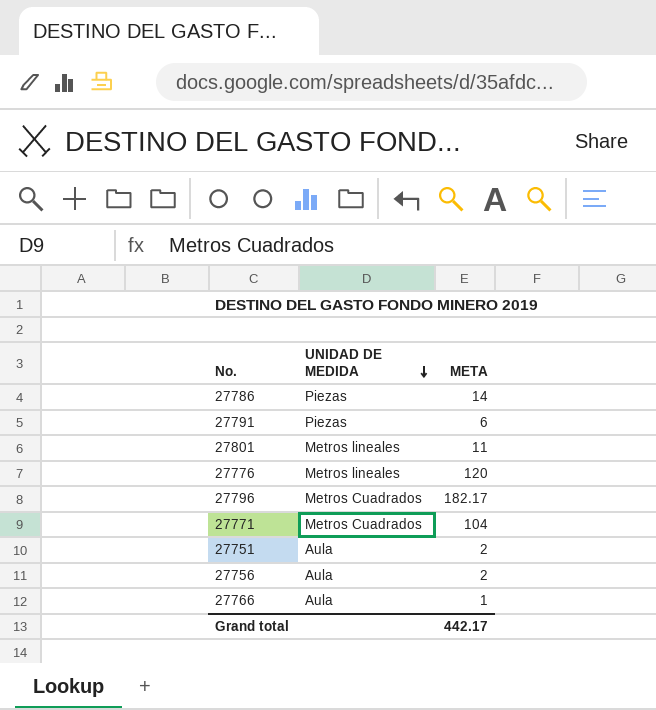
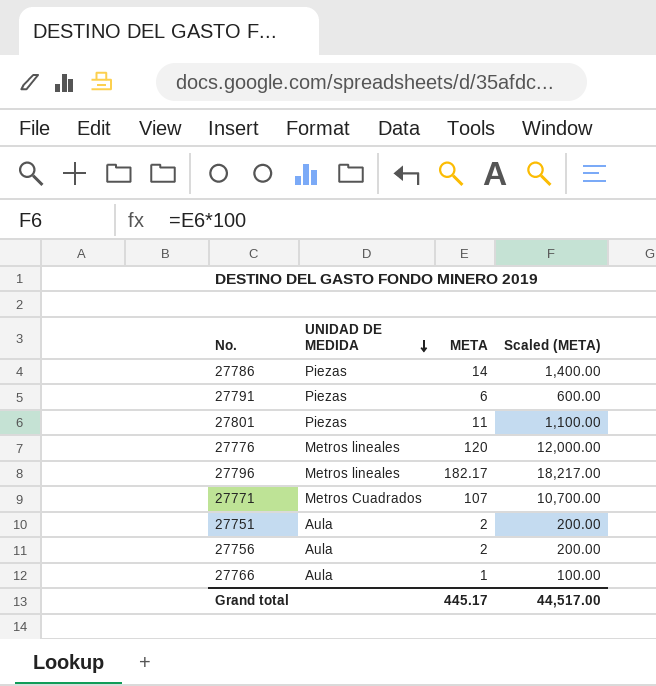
column Scaled (META) | formula: none -> [META] * 100
27801 | UNIDAD DE MEDIDA: Metros lineales -> Piezas
27796 | UNIDAD DE MEDIDA: Metros Cuadrados -> Metros lineales
27771 | META: 104 -> 107
Grand total | META: 442.17 -> 445.17

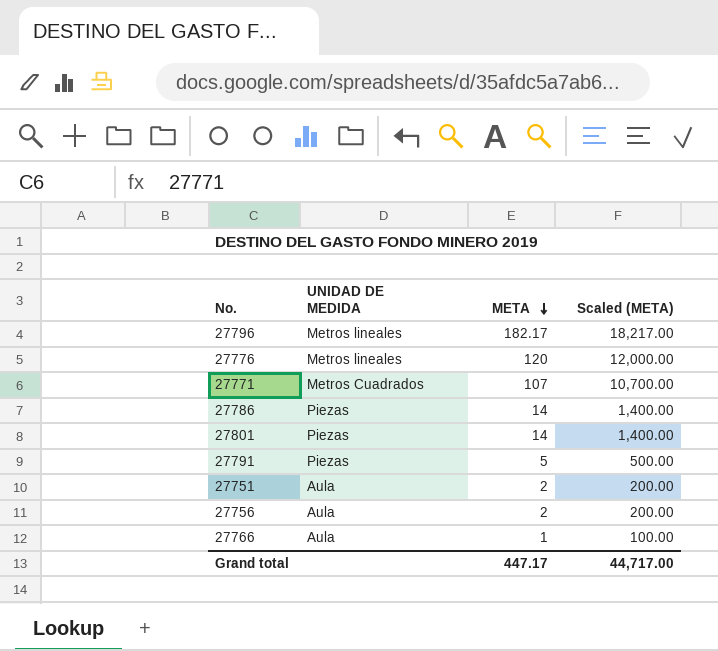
row order: UNIDAD DE MEDIDA descending -> META descending
27801 | META: 11 -> 14
27801 | Scaled (META): 1,100.00 -> 1,400.00
27791 | META: 6 -> 5
27791 | Scaled (META): 600.00 -> 500.00
Grand total | META: 445.17 -> 447.17
Grand total | Scaled (META): 44,517.00 -> 44,717.00

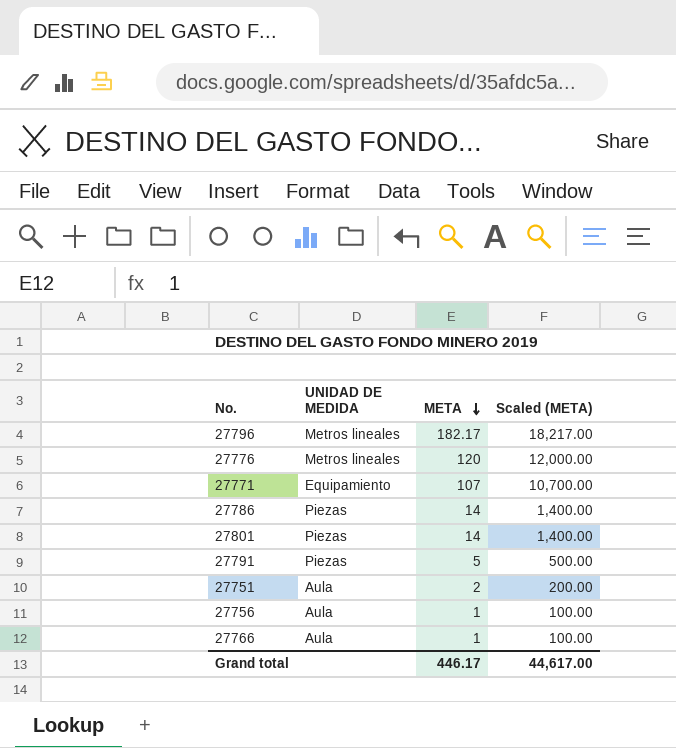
27771 | UNIDAD DE MEDIDA: Metros Cuadrados -> Equipamiento
27756 | META: 2 -> 1
27756 | Scaled (META): 200.00 -> 100.00
Grand total | META: 447.17 -> 446.17
Grand total | Scaled (META): 44,717.00 -> 44,617.00

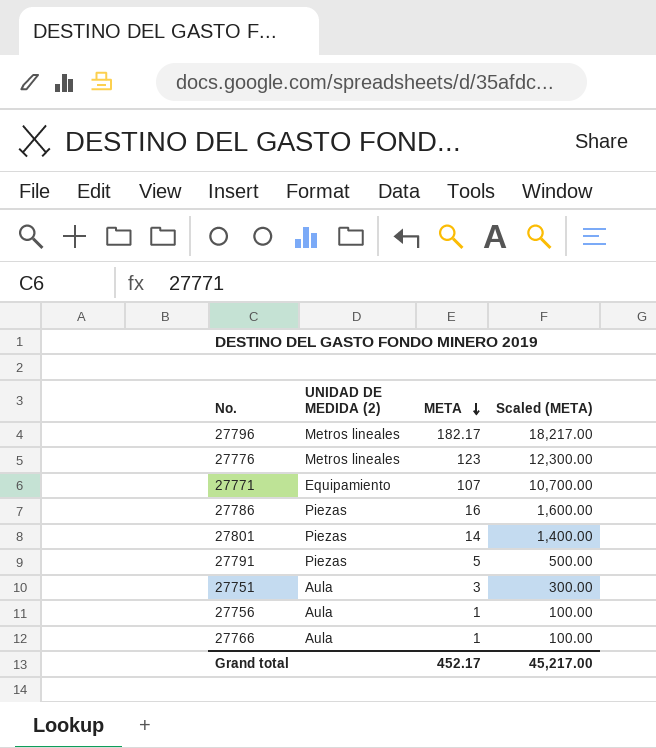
column name: UNIDAD DE MEDIDA -> UNIDAD DE MEDIDA (2)
27776 | META: 120 -> 123
27776 | Scaled (META): 12,000.00 -> 12,300.00
27786 | META: 14 -> 16
27786 | Scaled (META): 1,400.00 -> 1,600.00
27751 | META: 2 -> 3
27751 | Scaled (META): 200.00 -> 300.00
Grand total | META: 446.17 -> 452.17
Grand total | Scaled (META): 44,617.00 -> 45,217.00

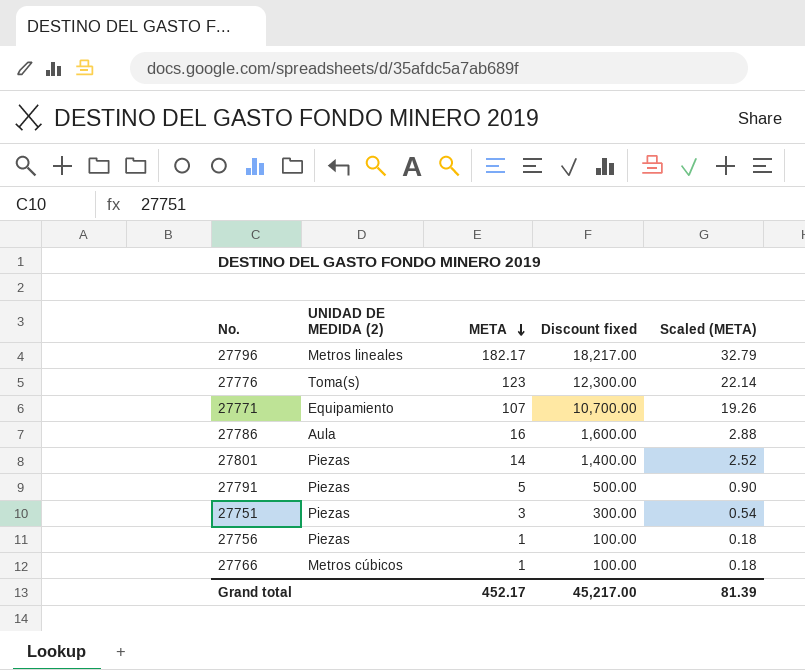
column Discount fixed | formula: none -> [META] * 100
column Scaled (META) | formula: [META] * 100 -> [META] * 0.18
27776 | UNIDAD DE MEDIDA (2): Metros lineales -> Toma(s)
27786 | UNIDAD DE MEDIDA (2): Piezas -> Aula
27751 | UNIDAD DE MEDIDA (2): Aula -> Piezas
27756 | UNIDAD DE MEDIDA (2): Aula -> Piezas
27766 | UNIDAD DE MEDIDA (2): Aula -> Metros cúbicos
Grand total | Scaled (META): 45,217.00 -> 81.39

